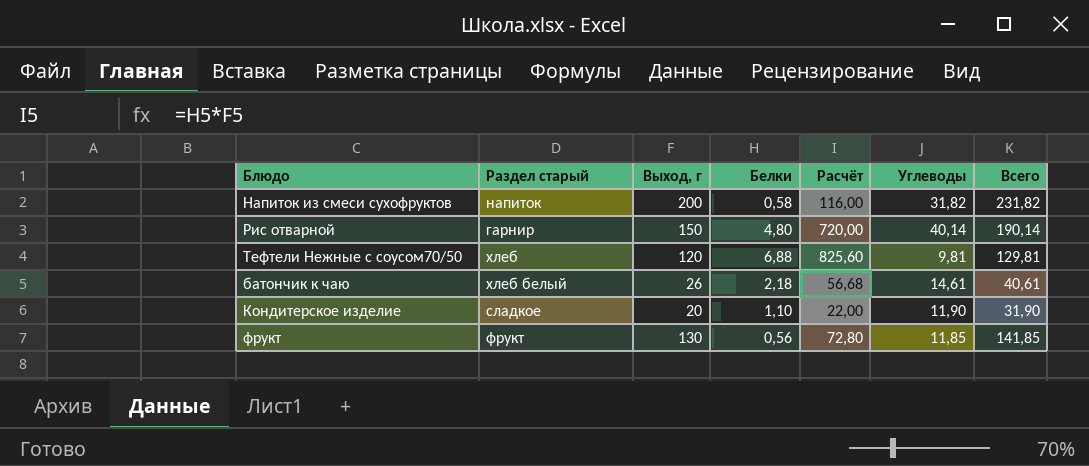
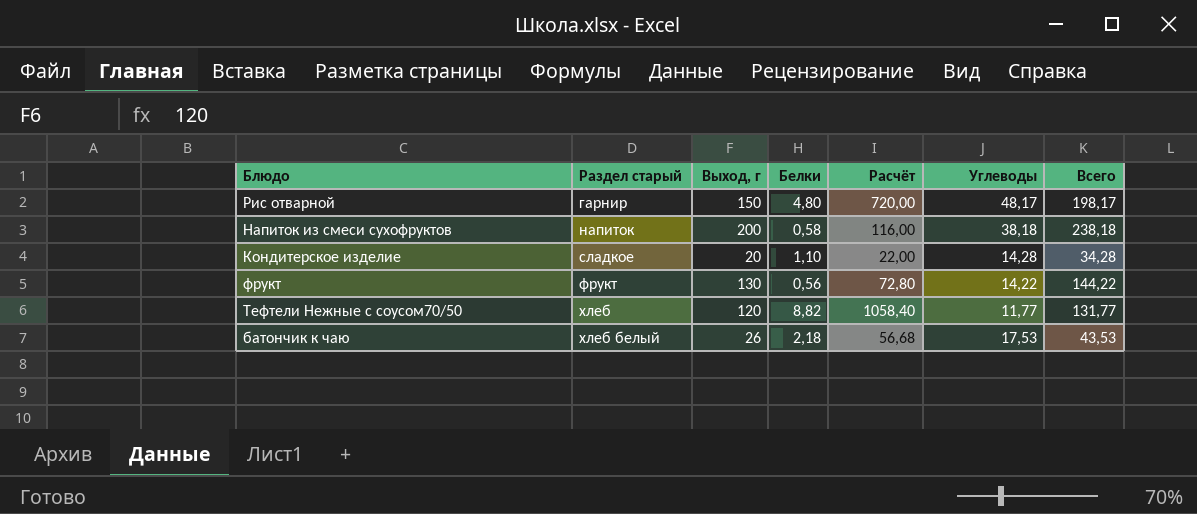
row order: none -> Раздел старый ascending
Рис отварной | Углеводы: 40,14 -> 48,17
Рис отварной | Всего: 190,14 -> 198,17
Напиток из смеси сухофруктов | Углеводы: 31,82 -> 38,18
Напиток из смеси сухофруктов | Всего: 231,82 -> 238,18
Кондитерское изделие | Углеводы: 11,90 -> 14,28
Кондитерское изделие | Всего: 31,90 -> 34,28
фрукт | Углеводы: 11,85 -> 14,22
фрукт | Всего: 141,85 -> 144,22
Тефтели Нежные с соусом70/50 | Белки: 6,88 -> 8,82
Тефтели Нежные с соусом70/50 | Расчёт: 825,60 -> 1058,40
Тефтели Нежные с соусом70/50 | Углеводы: 9,81 -> 11,77
Тефтели Нежные с соусом70/50 | Всего: 129,81 -> 131,77
батончик к чаю | Углеводы: 14,61 -> 17,53
батончик к чаю | Всего: 40,61 -> 43,53

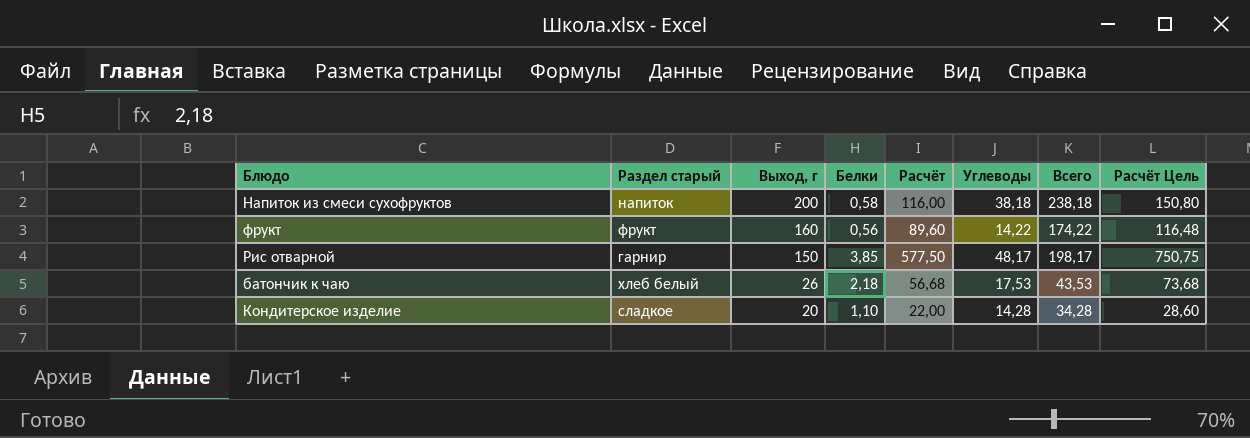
row order: Раздел старый ascending -> Выход, г descending
column Расчёт Цель | formula: none -> [Расчёт] * 1,3
row Тефтели Нежные с соусом70/50: хлеб | 120 | 8,82 | 1058,40 | 11,77 | 131,77 -> none
фрукт | Выход, г: 130 -> 160
фрукт | Расчёт: 72,80 -> 89,60
фрукт | Всего: 144,22 -> 174,22
Рис отварной | Белки: 4,80 -> 3,85
Рис отварной | Расчёт: 720,00 -> 577,50

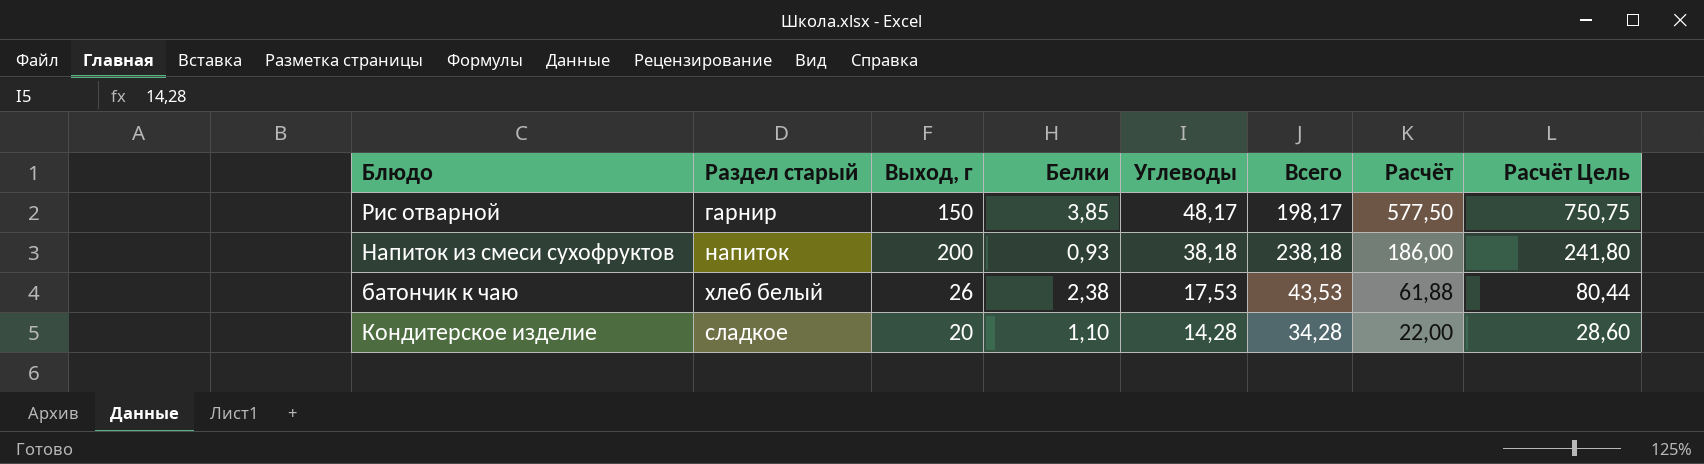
row order: Выход, г descending -> Углеводы descending
column Расчёт | position: 5 -> 7
row фрукт: фрукт | 160 | 0,56 | 89,60 | 14,22 | 174,22 | 116,48 -> none
Напиток из смеси сухофруктов | Белки: 0,58 -> 0,93
Напиток из смеси сухофруктов | Расчёт: 116,00 -> 186,00
Напиток из смеси сухофруктов | Расчёт Цель: 150,80 -> 241,80
батончик к чаю | Белки: 2,18 -> 2,38
батончик к чаю | Расчёт: 56,68 -> 61,88
батончик к чаю | Расчёт Цель: 73,68 -> 80,44

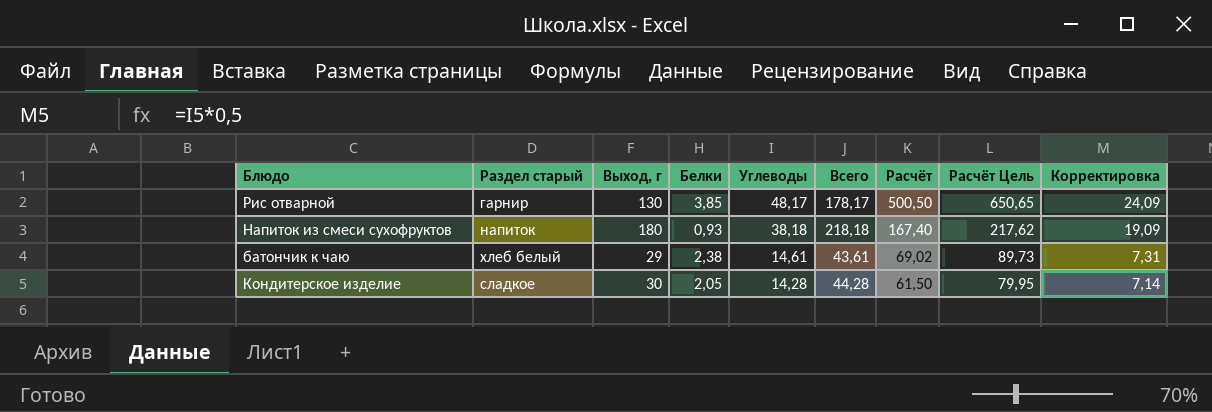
column Корректировка | formula: none -> [Углеводы] * 0,5
Рис отварной | Выход, г: 150 -> 130
Рис отварной | Всего: 198,17 -> 178,17
Рис отварной | Расчёт: 577,50 -> 500,50
Рис отварной | Расчёт Цель: 750,75 -> 650,65
Напиток из смеси сухофруктов | Выход, г: 200 -> 180
Напиток из смеси сухофруктов | Всего: 238,18 -> 218,18
Напиток из смеси сухофруктов | Расчёт: 186,00 -> 167,40
Напиток из смеси сухофруктов | Расчёт Цель: 241,80 -> 217,62
батончик к чаю | Выход, г: 26 -> 29
батончик к чаю | Углеводы: 17,53 -> 14,61
батончик к чаю | Всего: 43,53 -> 43,61
батончик к чаю | Расчёт: 61,88 -> 69,02
батончик к чаю | Расчёт Цель: 80,44 -> 89,73
Кондитерское изделие | Выход, г: 20 -> 30
Кондитерское изделие | Белки: 1,10 -> 2,05
Кондитерское изделие | Всего: 34,28 -> 44,28
Кондитерское изделие | Расчёт: 22,00 -> 61,50
Кондитерское изделие | Расчёт Цель: 28,60 -> 79,95

